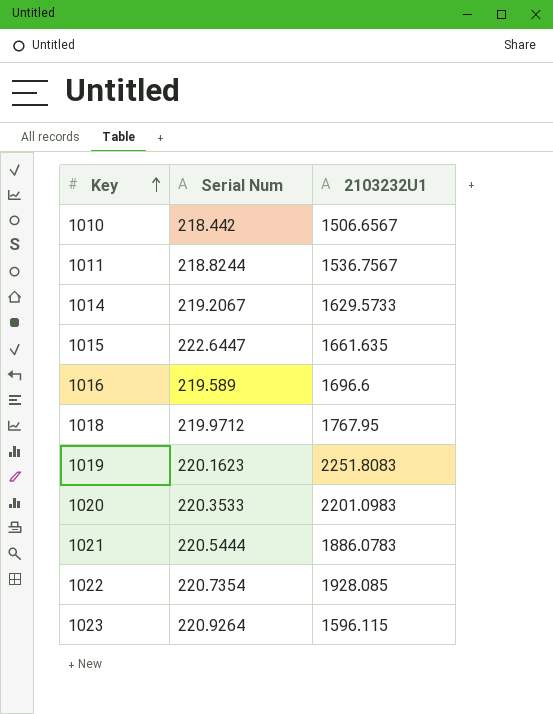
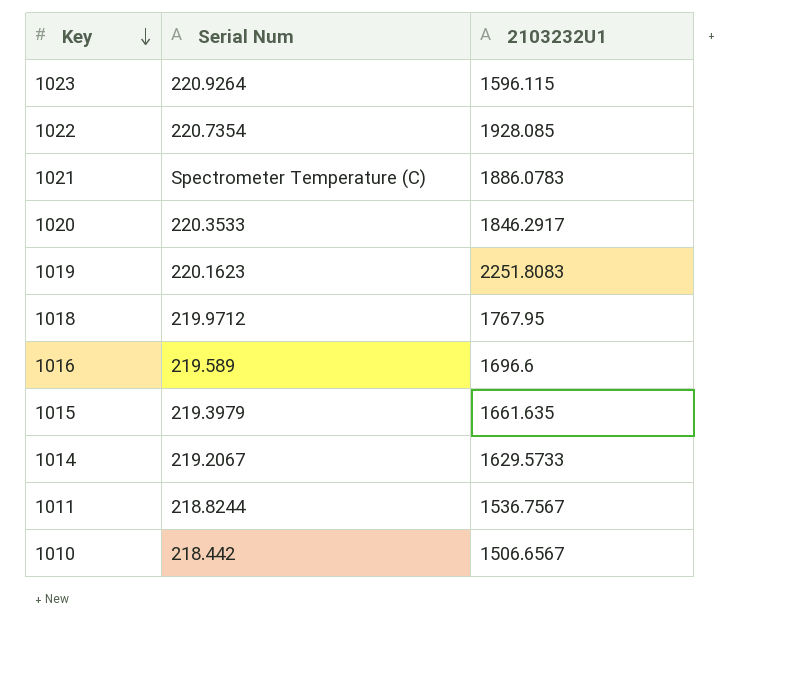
row order: Key ascending -> Key descending
1021 | Serial Num: 220.5444 -> Spectrometer Temperature (C)
1020 | 2103232U1: 2201.0983 -> 1846.2917
1015 | Serial Num: 222.6447 -> 219.3979

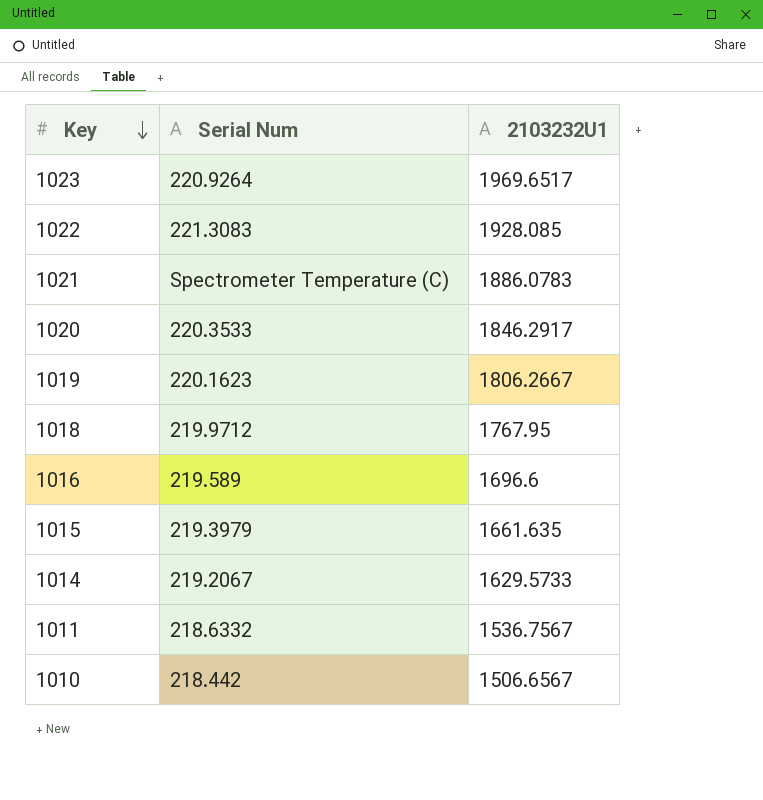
1023 | 2103232U1: 1596.115 -> 1969.6517
1022 | Serial Num: 220.7354 -> 221.3083
1019 | 2103232U1: 2251.8083 -> 1806.2667
1011 | Serial Num: 218.8244 -> 218.6332

